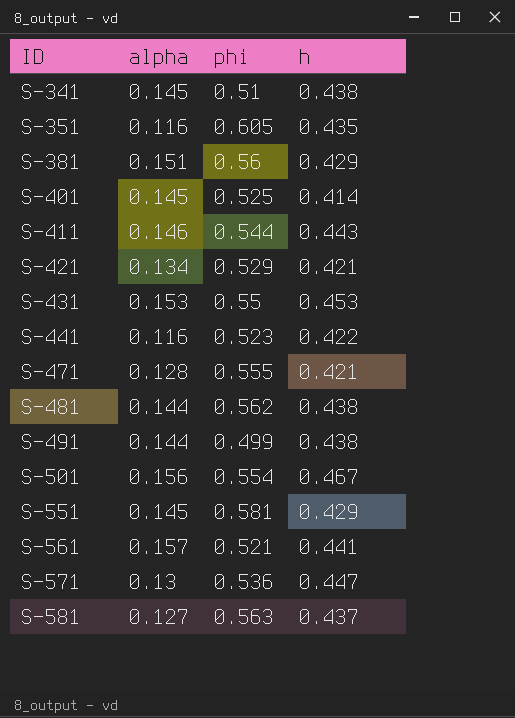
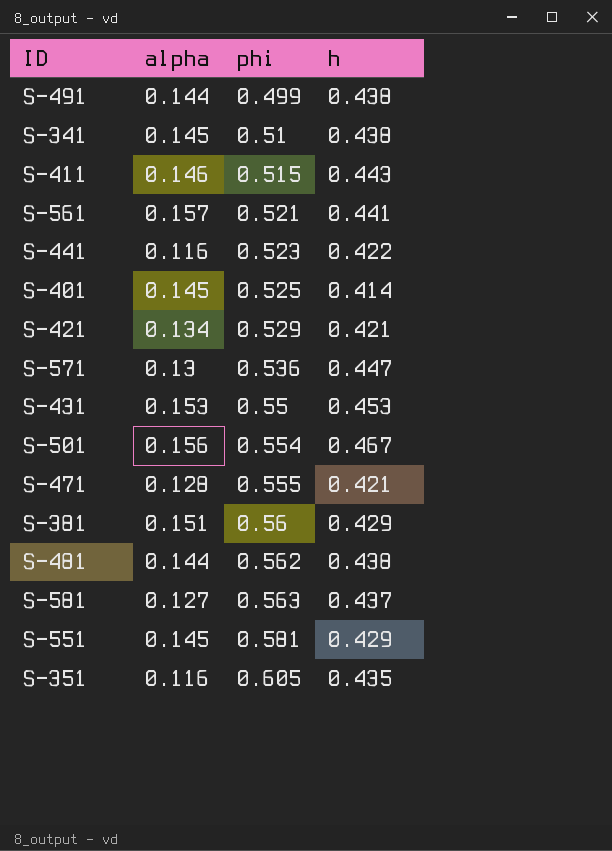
row order: ID ascending -> phi ascending
S-411 | phi: 0.544 -> 0.515

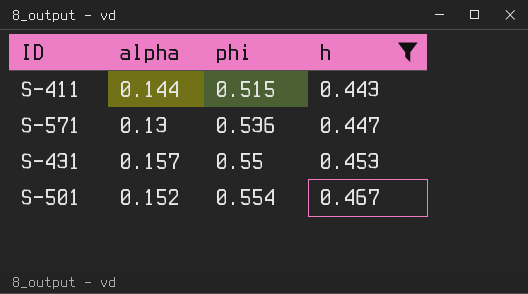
filter: none -> h >= 0.443
S-411 | alpha: 0.146 -> 0.144
S-431 | alpha: 0.153 -> 0.157
S-501 | alpha: 0.156 -> 0.152

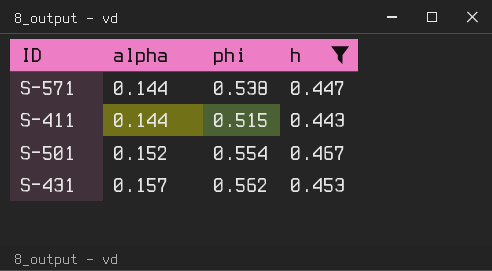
row order: phi ascending -> alpha ascending
S-571 | alpha: 0.13 -> 0.144
S-571 | phi: 0.536 -> 0.538
S-431 | phi: 0.55 -> 0.562

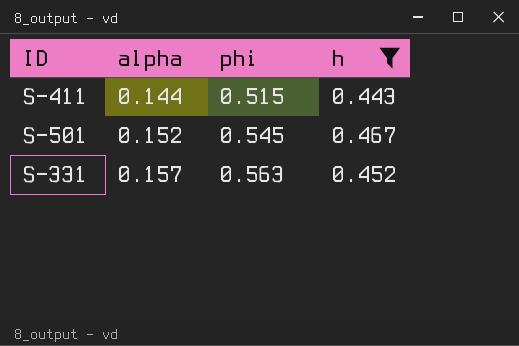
row S-571: 0.144 | 0.538 | 0.447 -> none
row S-431: 0.157 | 0.562 | 0.453 -> none
S-501 | phi: 0.554 -> 0.545
row S-331: none -> 0.157 | 0.563 | 0.452

